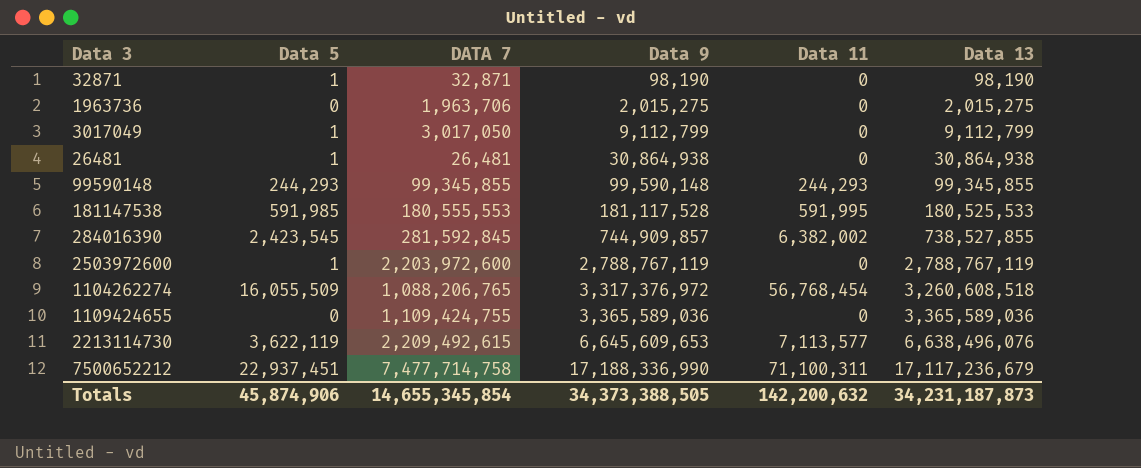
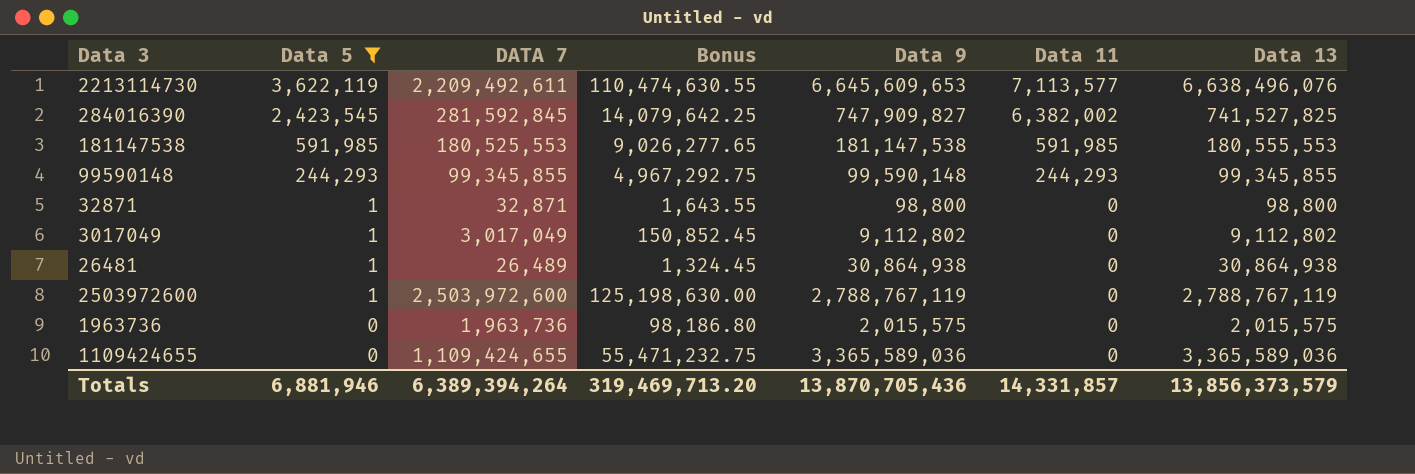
filter: none -> Data 5 <= 3,622,119
row order: Data 9 ascending -> Data 5 descending
column Bonus | formula: none -> [DATA 7] * 0.05
2213114730 | DATA 7: 2,209,492,615 -> 2,209,492,611
284016390 | Data 9: 744,909,857 -> 747,909,827
284016390 | Data 13: 738,527,855 -> 741,527,825
181147538 | DATA 7: 180,555,553 -> 180,525,553
181147538 | Data 9: 181,117,528 -> 181,147,538
181147538 | Data 11: 591,995 -> 591,985
181147538 | Data 13: 180,525,533 -> 180,555,553
32871 | Data 9: 98,190 -> 98,800
32871 | Data 13: 98,190 -> 98,800
3017049 | DATA 7: 3,017,050 -> 3,017,049
3017049 | Data 9: 9,112,799 -> 9,112,802
3017049 | Data 13: 9,112,799 -> 9,112,802
26481 | DATA 7: 26,481 -> 26,489
2503972600 | DATA 7: 2,203,972,600 -> 2,503,972,600
1963736 | DATA 7: 1,963,706 -> 1,963,736
1963736 | Data 9: 2,015,275 -> 2,015,575
1963736 | Data 13: 2,015,275 -> 2,015,575
1109424655 | DATA 7: 1,109,424,755 -> 1,109,424,655
Totals | Data 5: 45,874,906 -> 6,881,946
Totals | DATA 7: 14,655,345,854 -> 6,389,394,264
Totals | Data 9: 34,373,388,505 -> 13,870,705,436
Totals | Data 11: 142,200,632 -> 14,331,857
Totals | Data 13: 34,231,187,873 -> 13,856,373,579

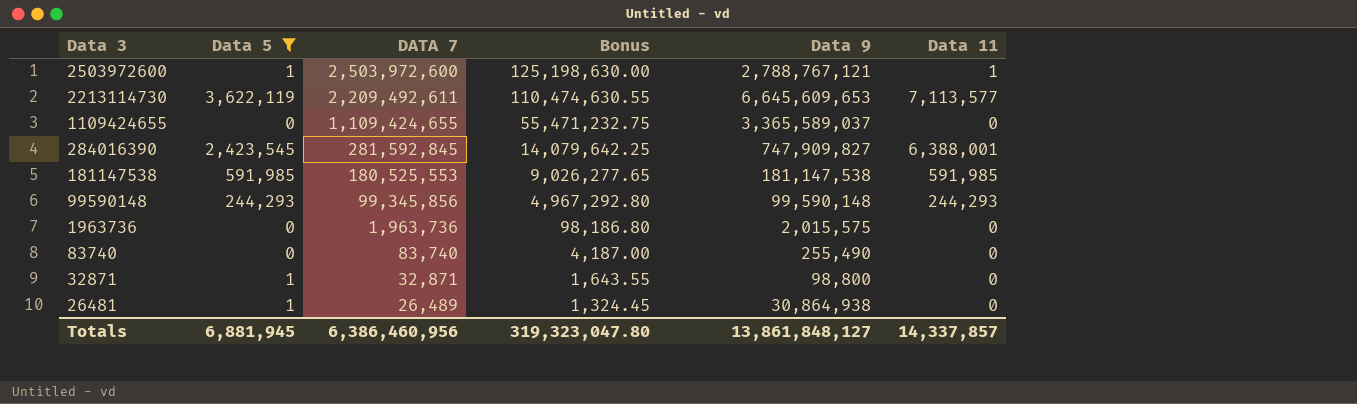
row order: Data 5 descending -> Data 3 descending
column Data 13 | formula: [Data 9] - [Data 11] -> none
row 3017049: 1 | 3,017,049 | 150,852.45 | 9,112,802 | 0 | 9,112,802 -> none
2503972600 | Data 9: 2,788,767,119 -> 2,788,767,121
2503972600 | Data 11: 0 -> 1
1109424655 | Data 9: 3,365,589,036 -> 3,365,589,037
284016390 | Data 11: 6,382,002 -> 6,388,001
99590148 | DATA 7: 99,345,855 -> 99,345,856
99590148 | Bonus: 4,967,292.75 -> 4,967,292.80
row 83740: none -> 0 | 83,740 | 4,187.00 | 255,490 | 0
Totals | Data 5: 6,881,946 -> 6,881,945
Totals | DATA 7: 6,389,394,264 -> 6,386,460,956
Totals | Bonus: 319,469,713.20 -> 319,323,047.80
Totals | Data 9: 13,870,705,436 -> 13,861,848,127
Totals | Data 11: 14,331,857 -> 14,337,857

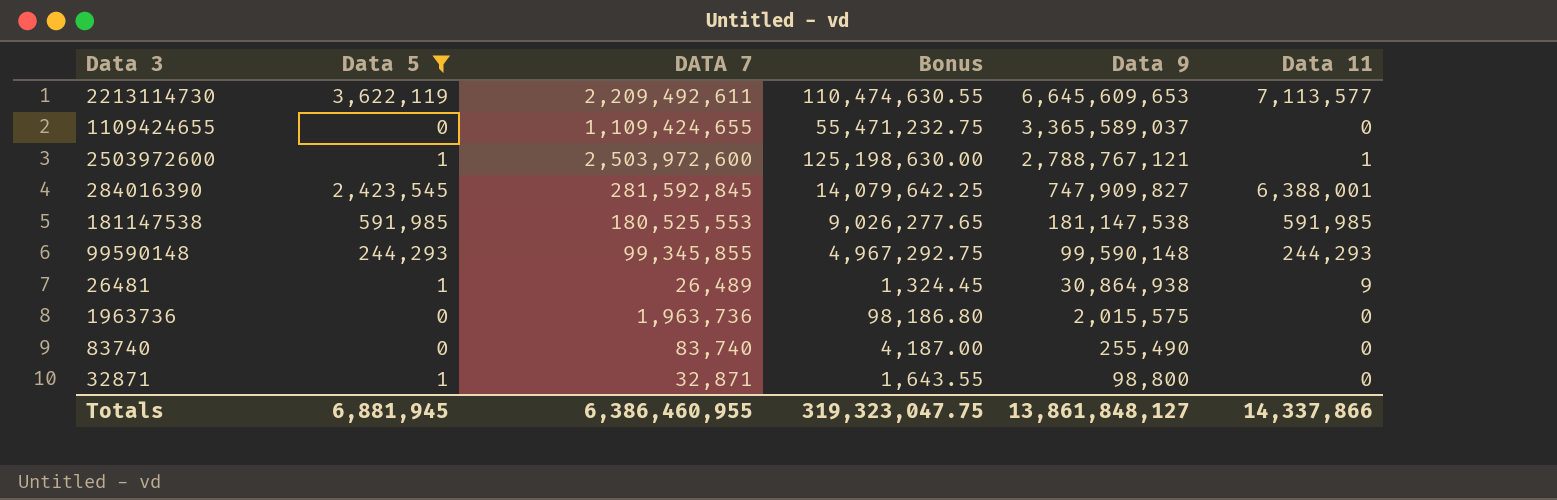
row order: Data 3 descending -> Data 9 descending
99590148 | DATA 7: 99,345,856 -> 99,345,855
99590148 | Bonus: 4,967,292.80 -> 4,967,292.75
26481 | Data 11: 0 -> 9
Totals | DATA 7: 6,386,460,956 -> 6,386,460,955
Totals | Bonus: 319,323,047.80 -> 319,323,047.75
Totals | Data 11: 14,337,857 -> 14,337,866

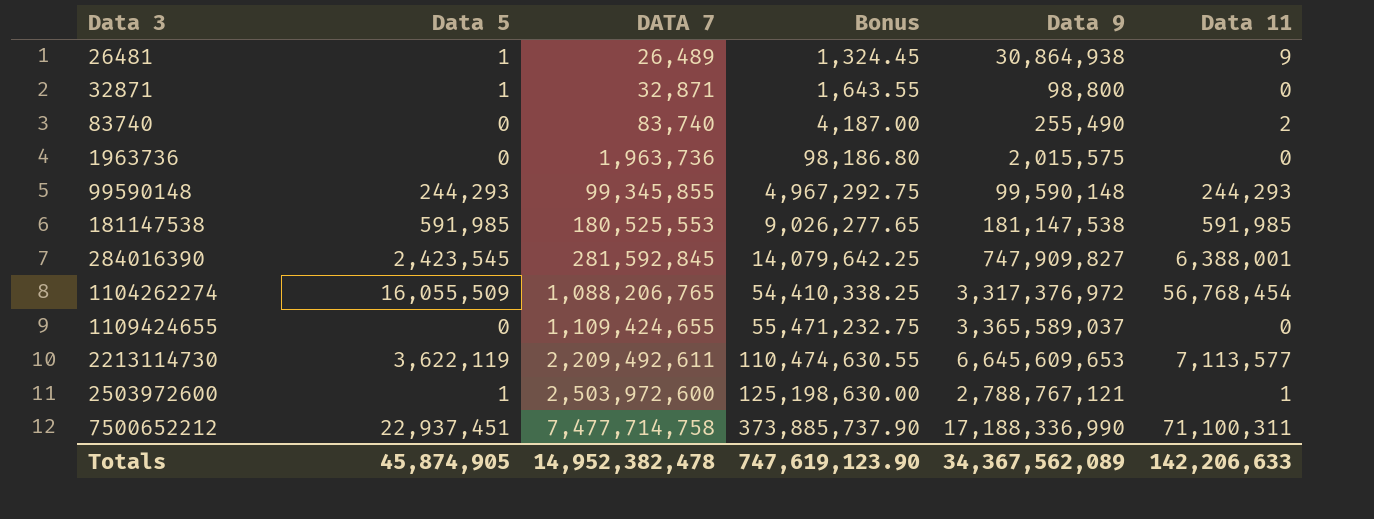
filter: Data 5 <= 3,622,119 -> none
row order: Data 9 descending -> Data 3 ascending
83740 | Data 11: 0 -> 2
Totals | Data 5: 6,881,945 -> 45,874,905
Totals | DATA 7: 6,386,460,955 -> 14,952,382,478
Totals | Bonus: 319,323,047.75 -> 747,619,123.90
Totals | Data 9: 13,861,848,127 -> 34,367,562,089
Totals | Data 11: 14,337,866 -> 142,206,633

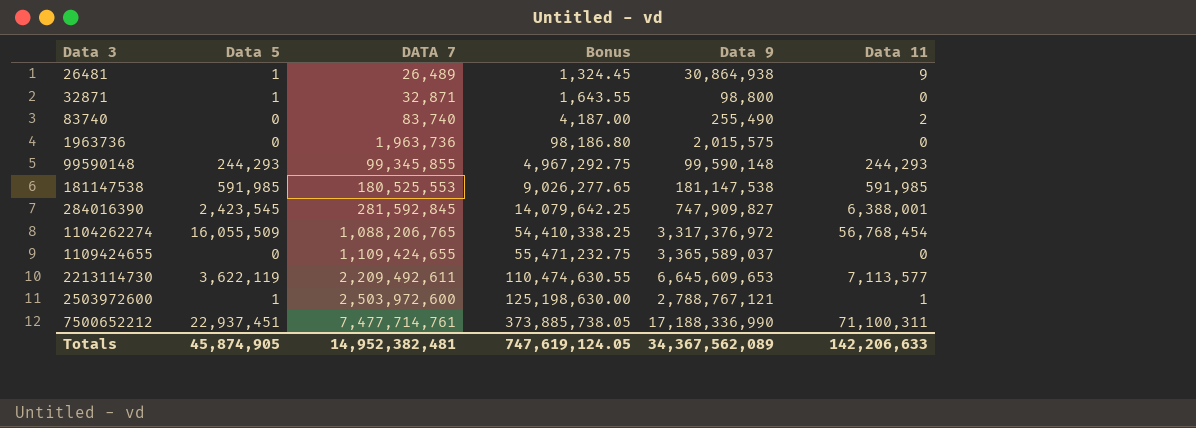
7500652212 | DATA 7: 7,477,714,758 -> 7,477,714,761
7500652212 | Bonus: 373,885,737.90 -> 373,885,738.05
Totals | DATA 7: 14,952,382,478 -> 14,952,382,481
Totals | Bonus: 747,619,123.90 -> 747,619,124.05

